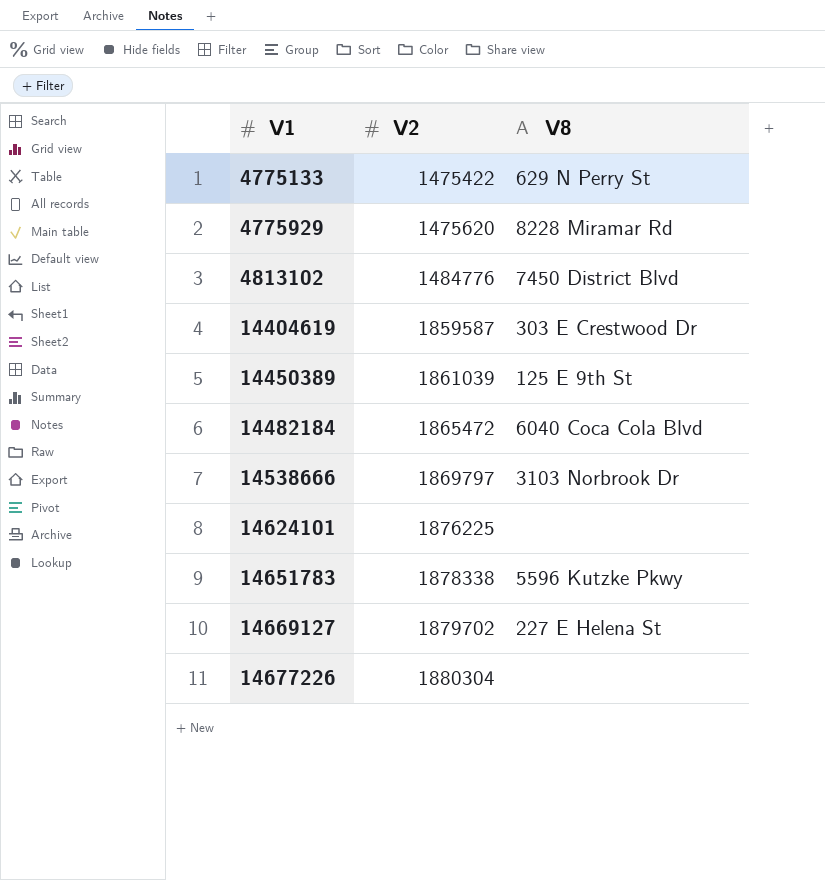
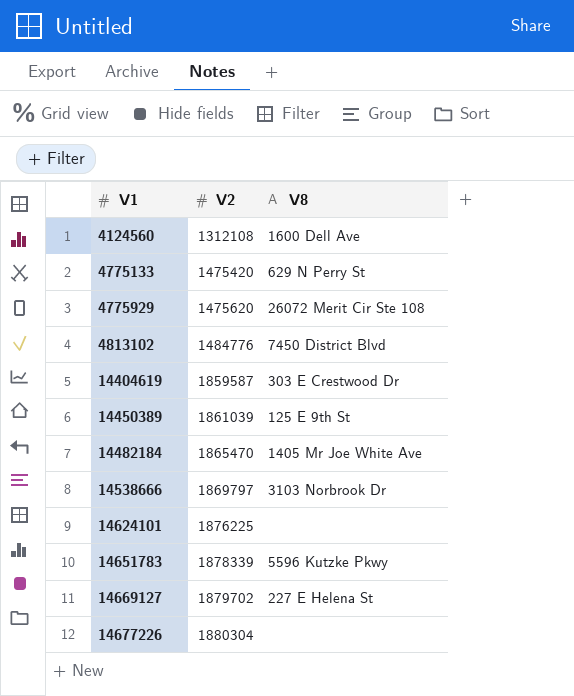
row 4124560: none -> 1312108 | 1600 Dell Ave
4775133 | V2: 1475422 -> 1475420
4775929 | V8: 8228 Miramar Rd -> 26072 Merit Cir Ste 108
14482184 | V2: 1865472 -> 1865470
14482184 | V8: 6040 Coca Cola Blvd -> 1405 Mr Joe White Ave
14651783 | V2: 1878338 -> 1878339

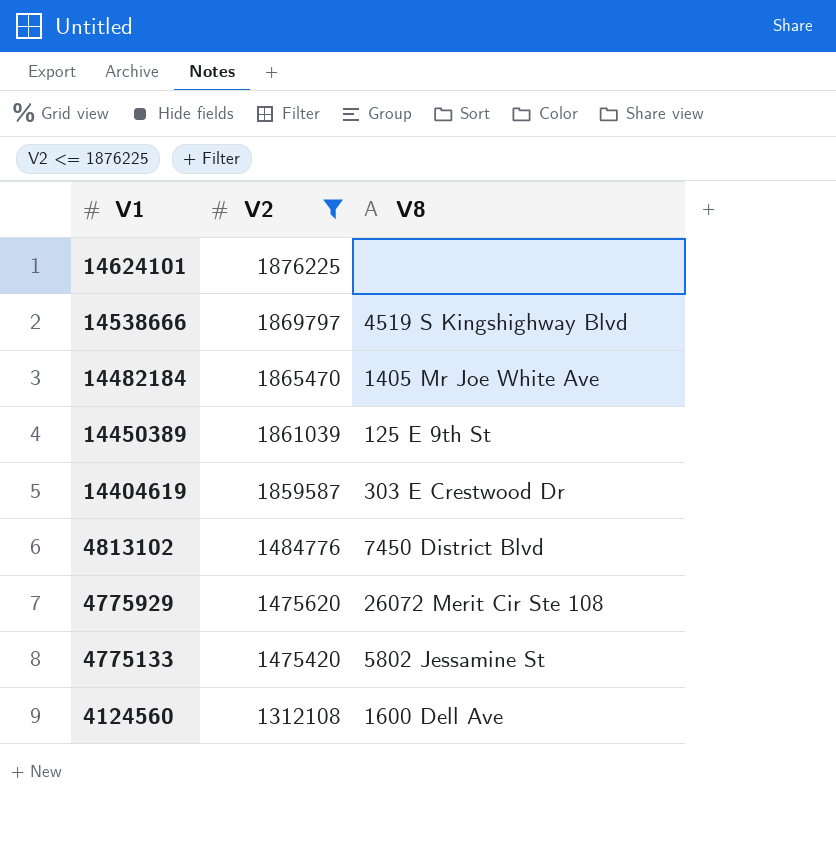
filter: none -> V2 <= 1876225
row order: V1 ascending -> V1 descending
14538666 | V8: 3103 Norbrook Dr -> 4519 S Kingshighway Blvd
4775133 | V8: 629 N Perry St -> 5802 Jessamine St

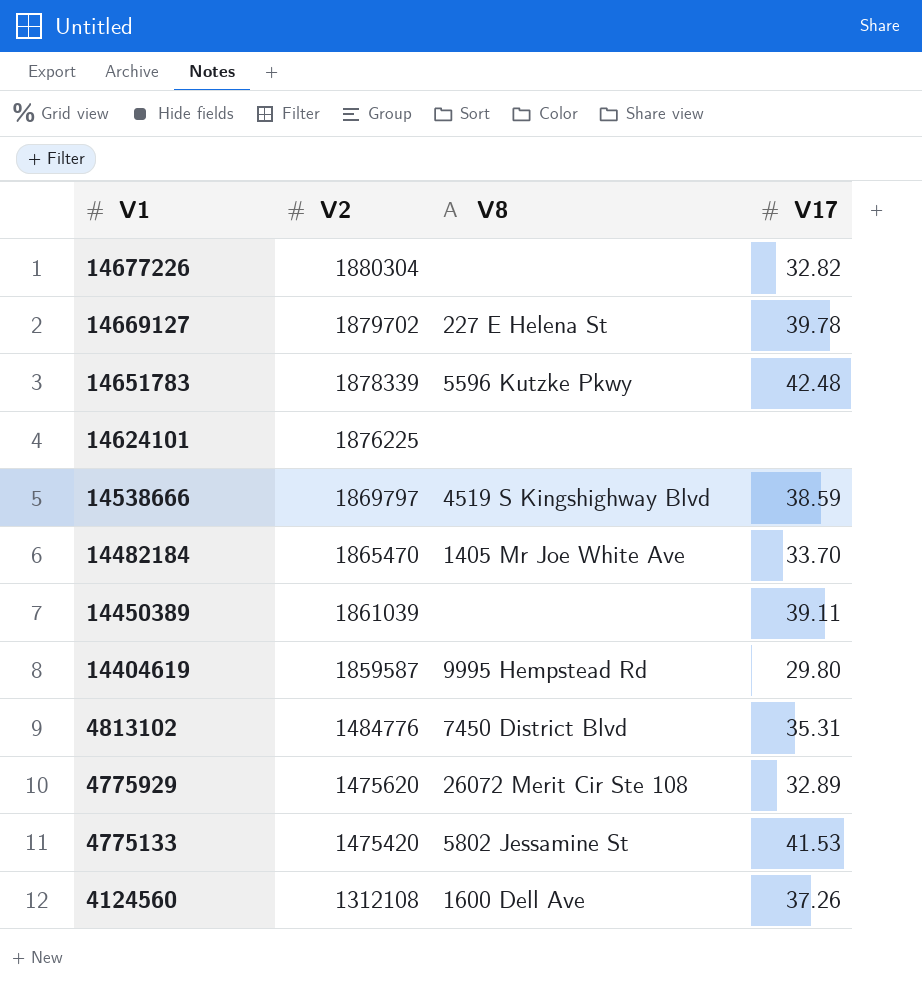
filter: V2 <= 1876225 -> none
column V17 | position: none -> 4
14450389 | V8: 125 E 9th St -> none
14404619 | V8: 303 E Crestwood Dr -> 9995 Hempstead Rd

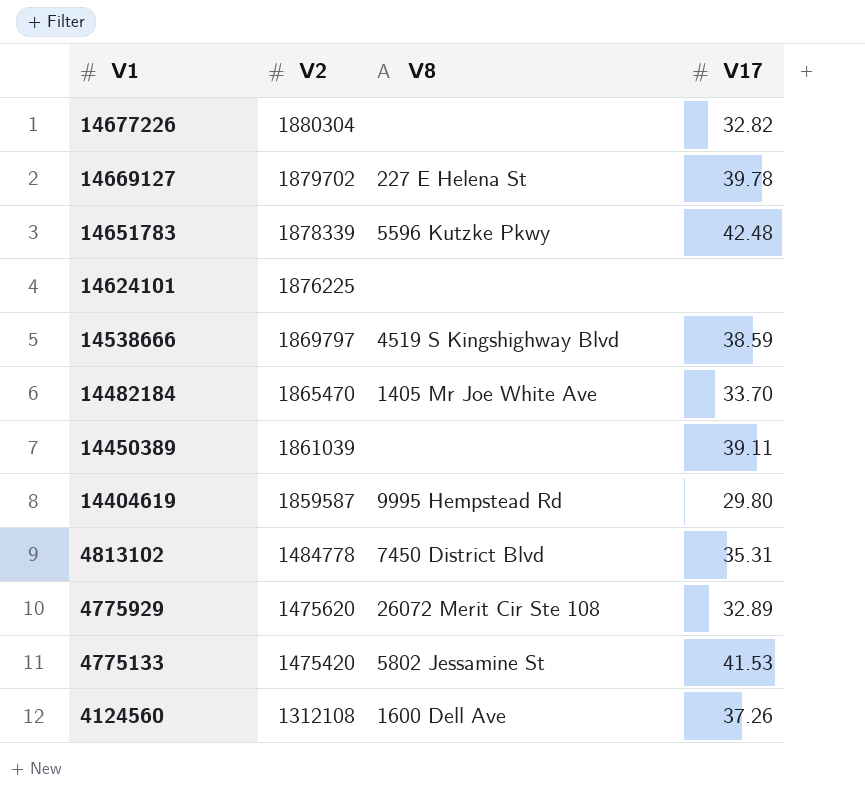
4813102 | V2: 1484776 -> 1484778

